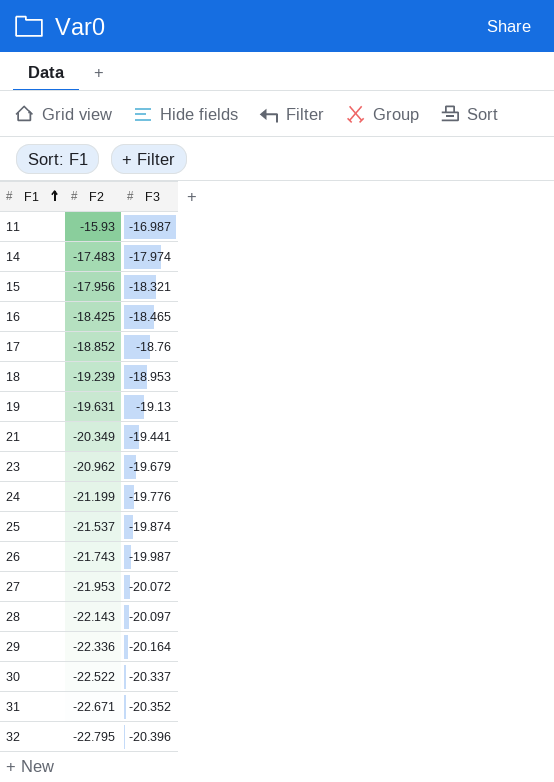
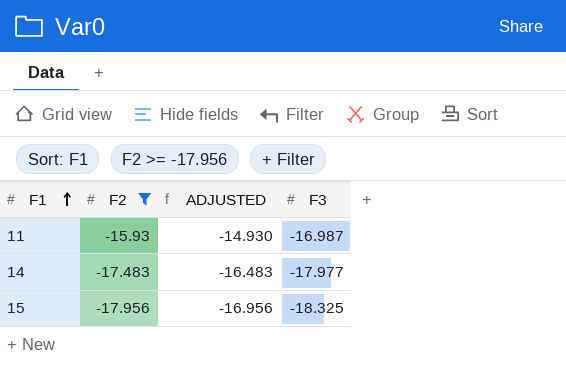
filter: none -> F2 >= -17.956
column ADJUSTED | formula: none -> [F2] + 1
14 | F3: -17.974 -> -17.977
15 | F3: -18.321 -> -18.325

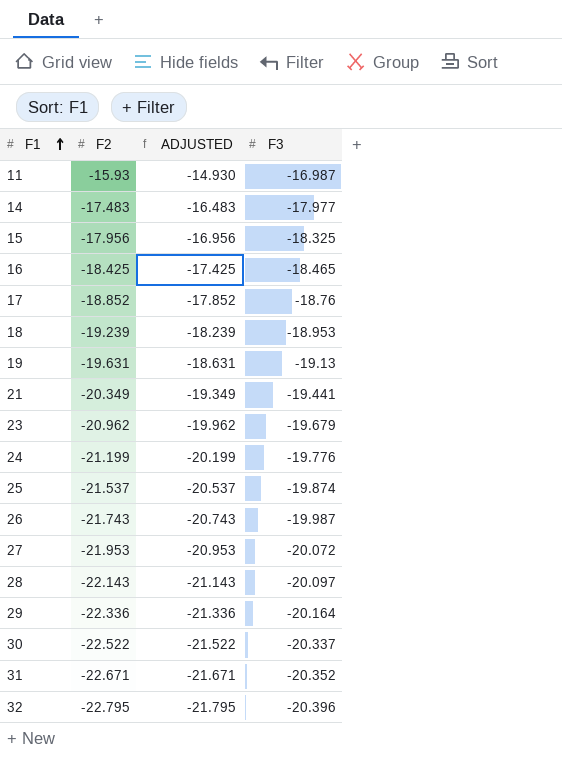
filter: F2 >= -17.956 -> none

